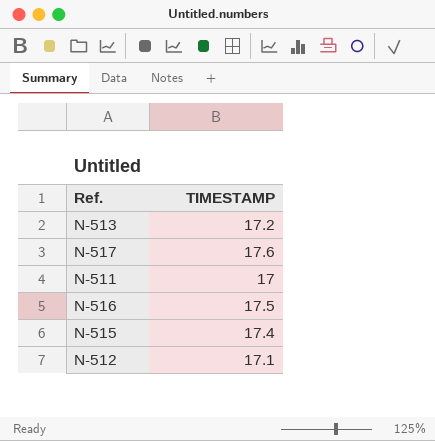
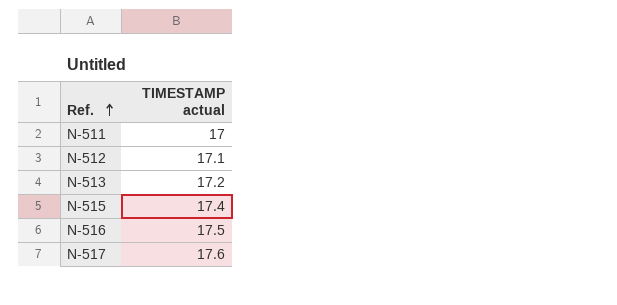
row order: none -> Ref. ascending
column name: TIMESTAMP -> TIMESTAMP actual

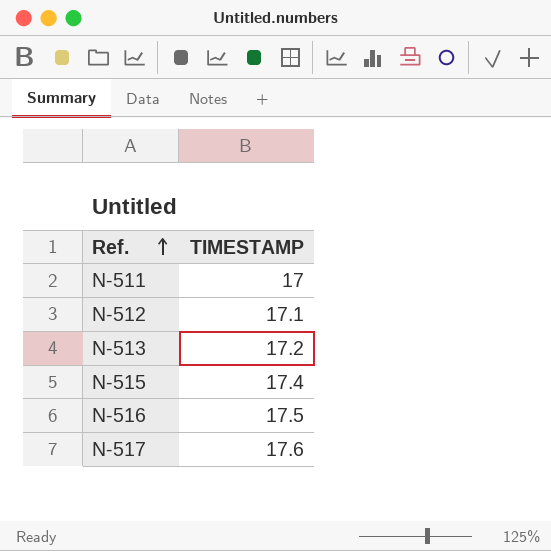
column name: TIMESTAMP actual -> TIMESTAMP

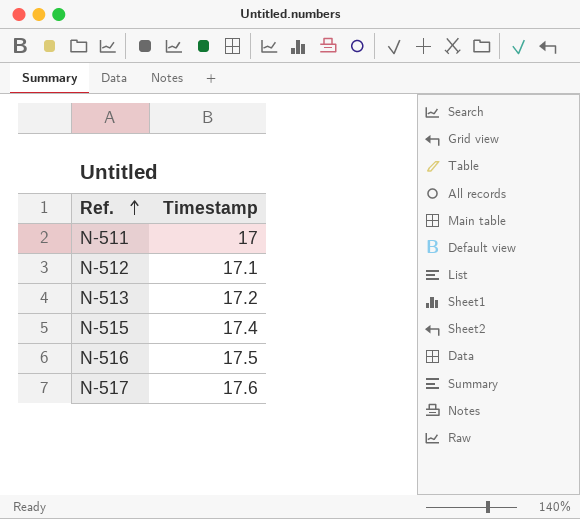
column name: TIMESTAMP -> Timestamp

